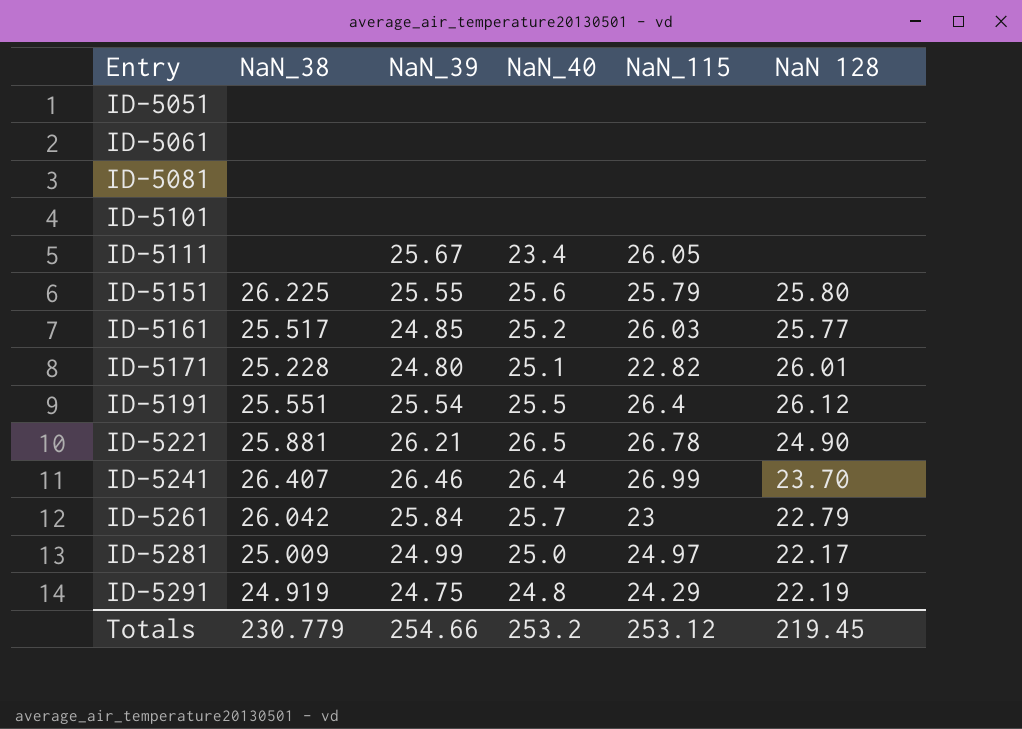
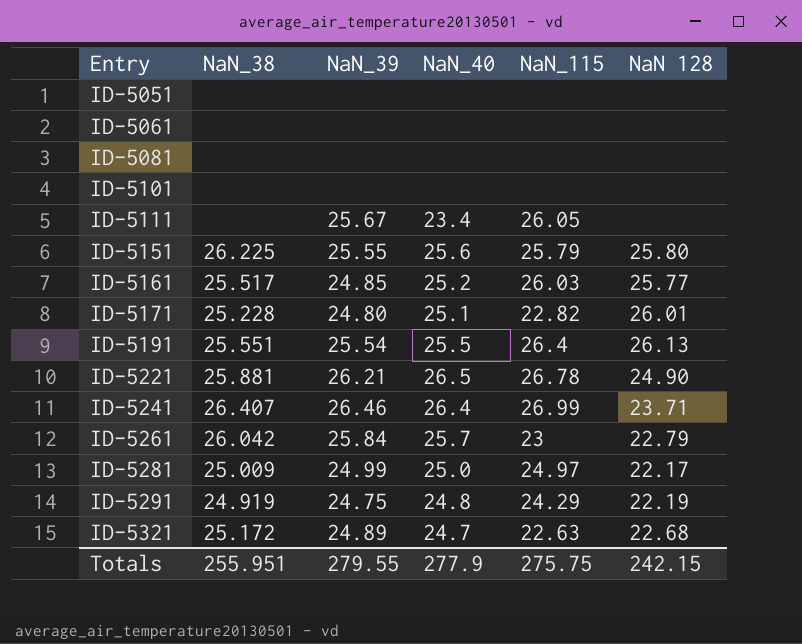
ID-5191 | NaN 128: 26.12 -> 26.13
ID-5241 | NaN 128: 23.70 -> 23.71
row ID-5321: none -> 25.172 | 24.89 | 24.7 | 22.63 | 22.68
Totals | NaN_38: 230.779 -> 255.951
Totals | NaN_39: 254.66 -> 279.55
Totals | NaN_40: 253.2 -> 277.9
Totals | NaN_115: 253.12 -> 275.75
Totals | NaN 128: 219.45 -> 242.15

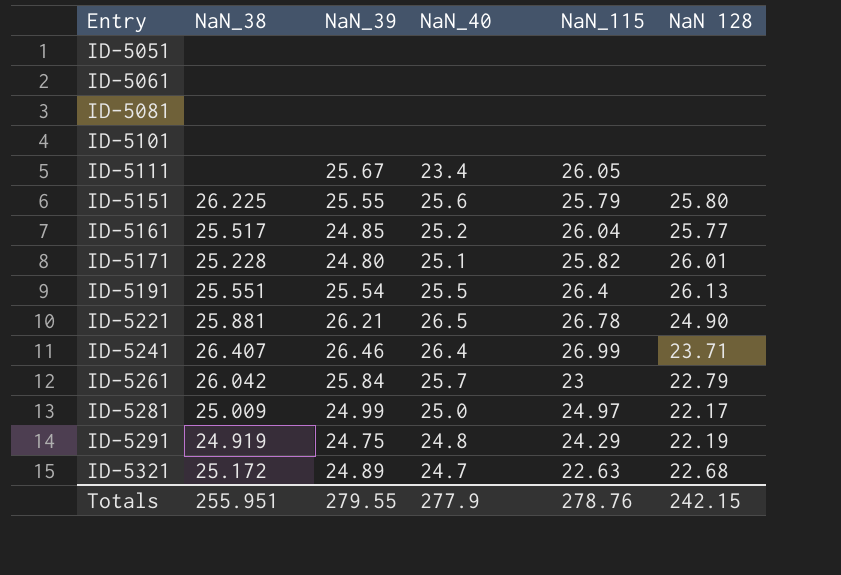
ID-5161 | NaN_115: 26.03 -> 26.04
ID-5171 | NaN_115: 22.82 -> 25.82
Totals | NaN_115: 275.75 -> 278.76

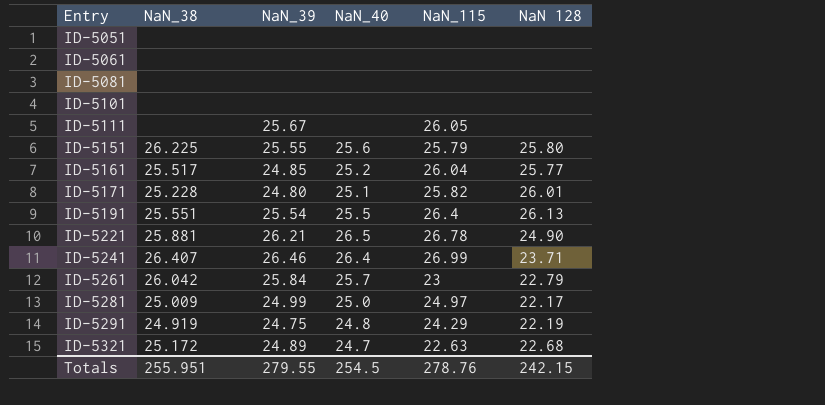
ID-5111 | NaN_40: 23.4 -> none
Totals | NaN_40: 277.9 -> 254.5

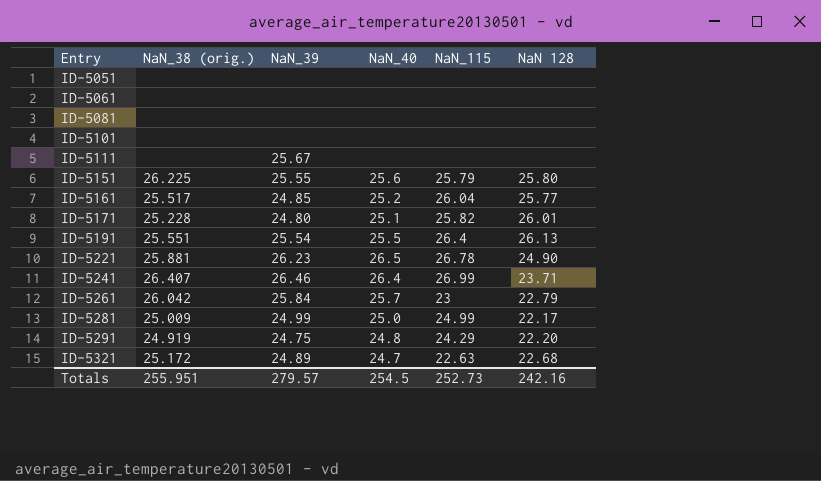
column name: NaN_38 -> NaN_38 (orig.)
ID-5111 | NaN_115: 26.05 -> none
ID-5221 | NaN_39: 26.21 -> 26.23
ID-5281 | NaN_115: 24.97 -> 24.99
ID-5291 | NaN 128: 22.19 -> 22.20
Totals | NaN_39: 279.55 -> 279.57
Totals | NaN_115: 278.76 -> 252.73
Totals | NaN 128: 242.15 -> 242.16

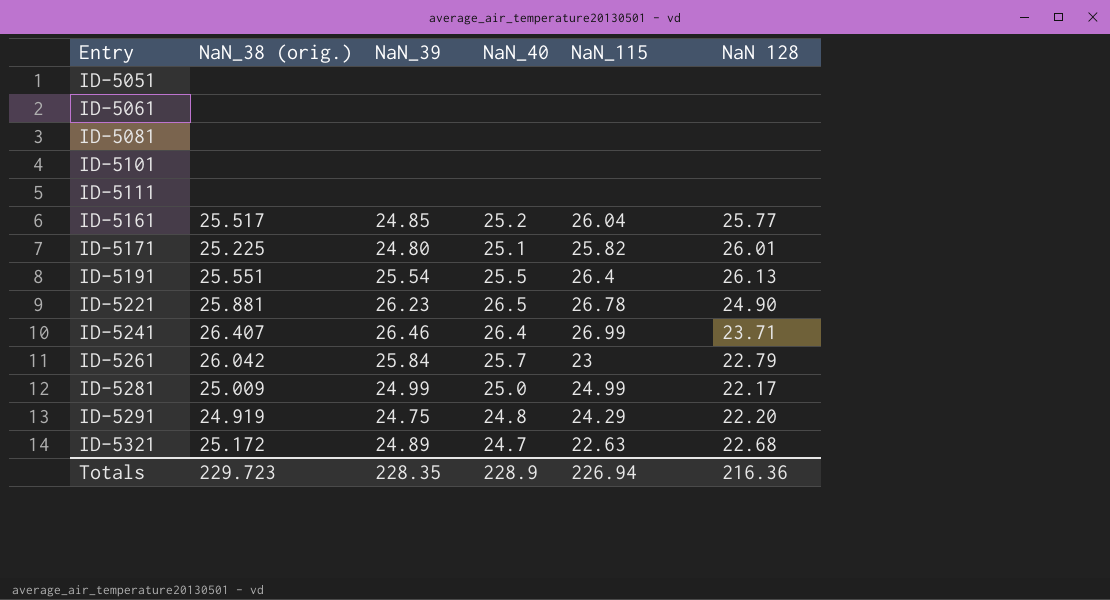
row ID-5151: 26.225 | 25.55 | 25.6 | 25.79 | 25.80 -> none
ID-5111 | NaN_39: 25.67 -> none
ID-5171 | NaN_38 (orig.): 25.228 -> 25.225
Totals | NaN_38 (orig.): 255.951 -> 229.723
Totals | NaN_39: 279.57 -> 228.35
Totals | NaN_40: 254.5 -> 228.9
Totals | NaN_115: 252.73 -> 226.94
Totals | NaN 128: 242.16 -> 216.36

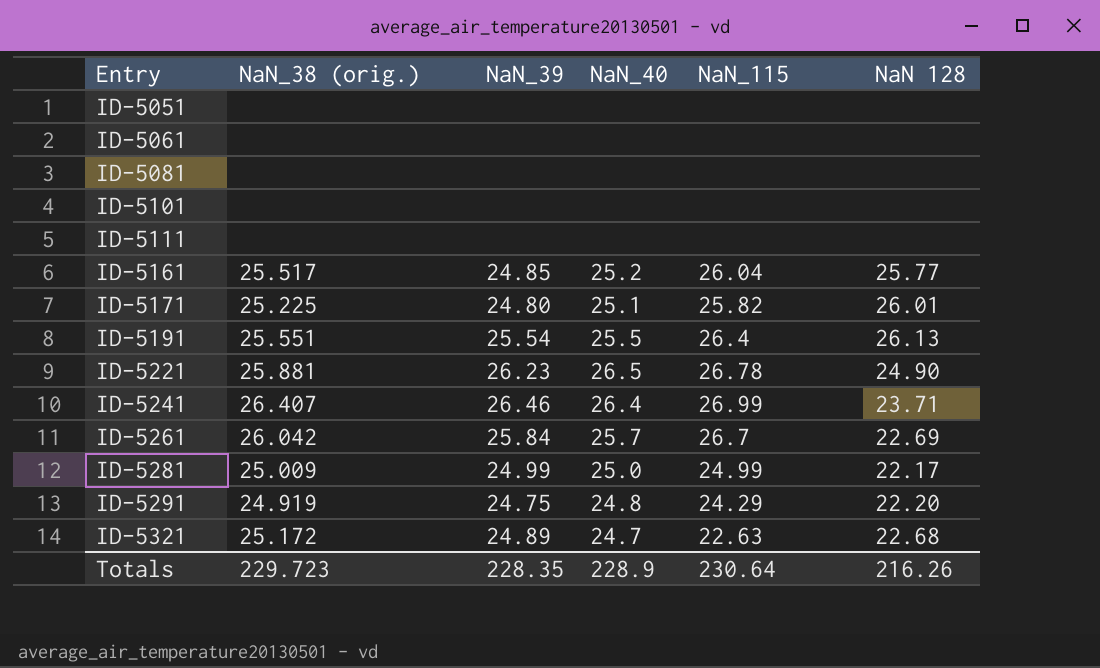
ID-5261 | NaN_115: 23 -> 26.7
ID-5261 | NaN 128: 22.79 -> 22.69
Totals | NaN_115: 226.94 -> 230.64
Totals | NaN 128: 216.36 -> 216.26

